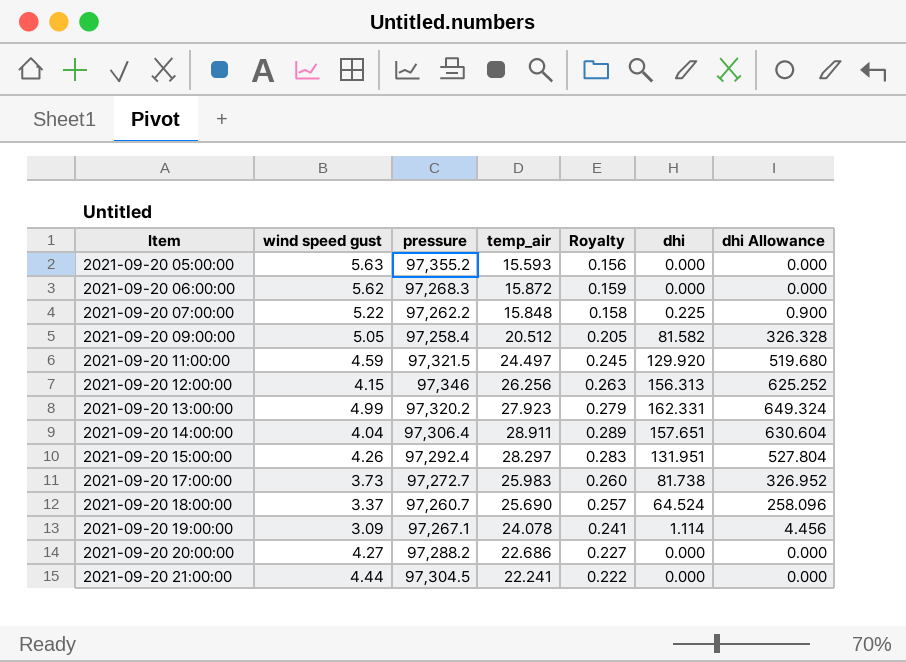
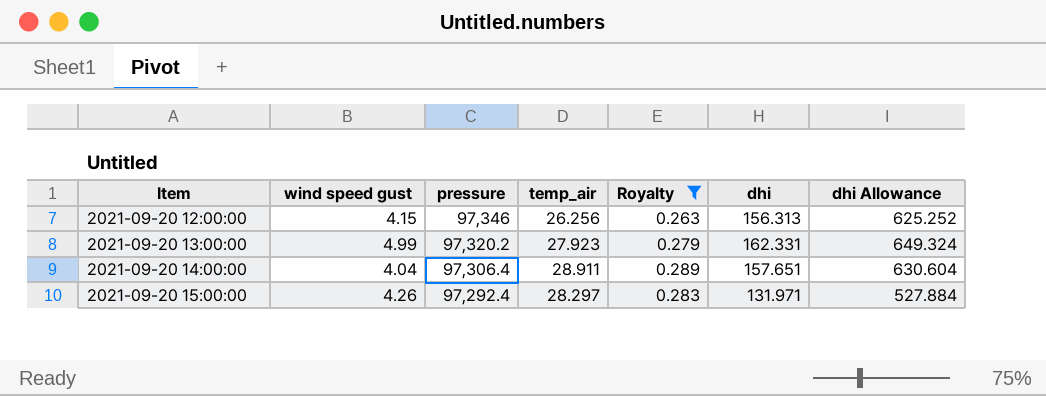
filter: none -> Royalty >= 0.263
2021-09-20 15:00:00 | dhi: 131.951 -> 131.971
2021-09-20 15:00:00 | dhi Allowance: 527.804 -> 527.884

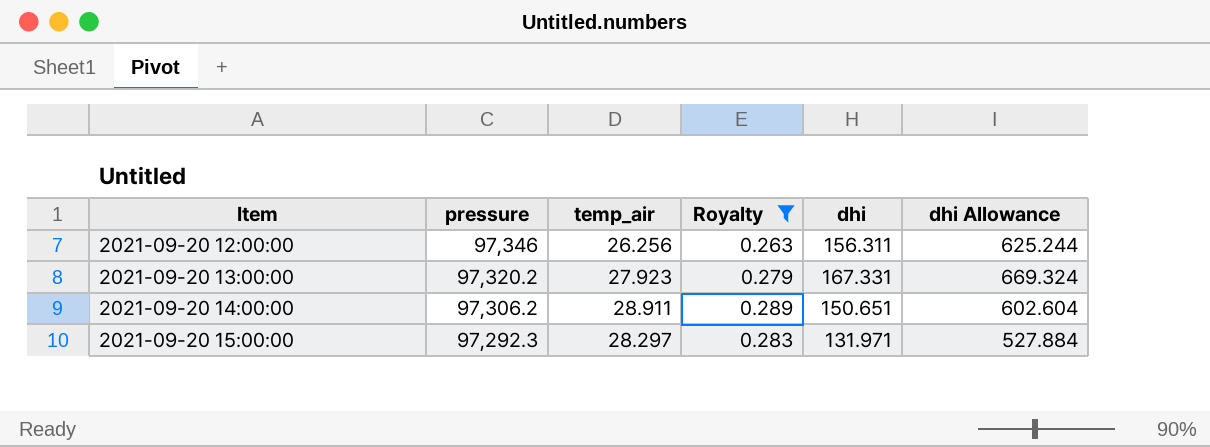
column wind speed gust | position: 2 -> none
2021-09-20 12:00:00 | dhi: 156.313 -> 156.311
2021-09-20 12:00:00 | dhi Allowance: 625.252 -> 625.244
2021-09-20 13:00:00 | dhi: 162.331 -> 167.331
2021-09-20 13:00:00 | dhi Allowance: 649.324 -> 669.324
2021-09-20 14:00:00 | pressure: 97,306.4 -> 97,306.2
2021-09-20 14:00:00 | dhi: 157.651 -> 150.651
2021-09-20 14:00:00 | dhi Allowance: 630.604 -> 602.604
2021-09-20 15:00:00 | pressure: 97,292.4 -> 97,292.3

